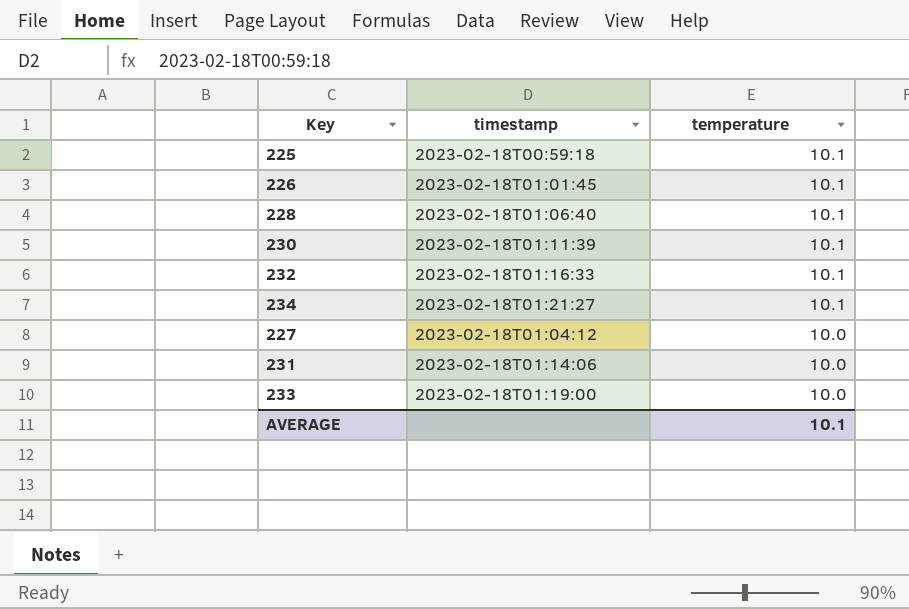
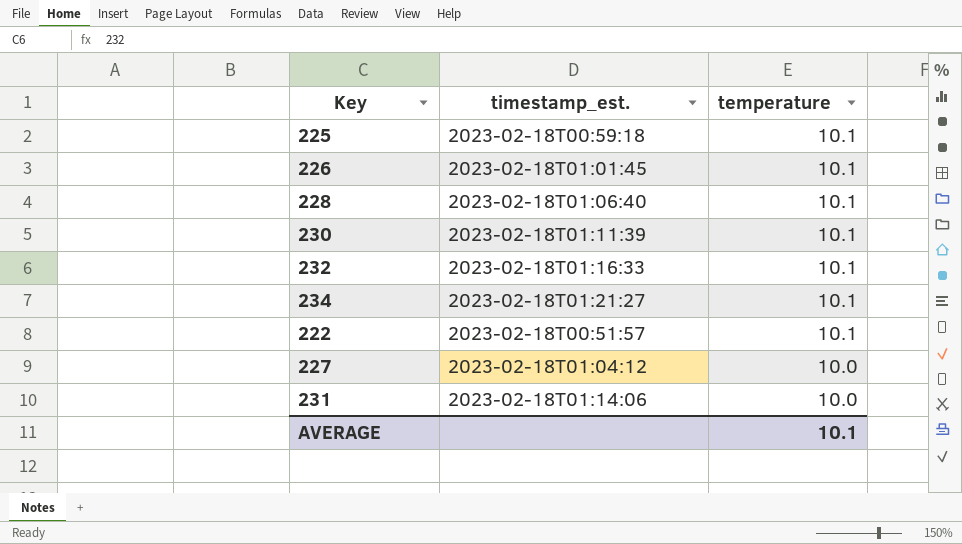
column name: timestamp -> timestamp_est.
row 233: 2023-02-18T01:19:00 | 10.0 -> none
row 222: none -> 2023-02-18T00:51:57 | 10.1

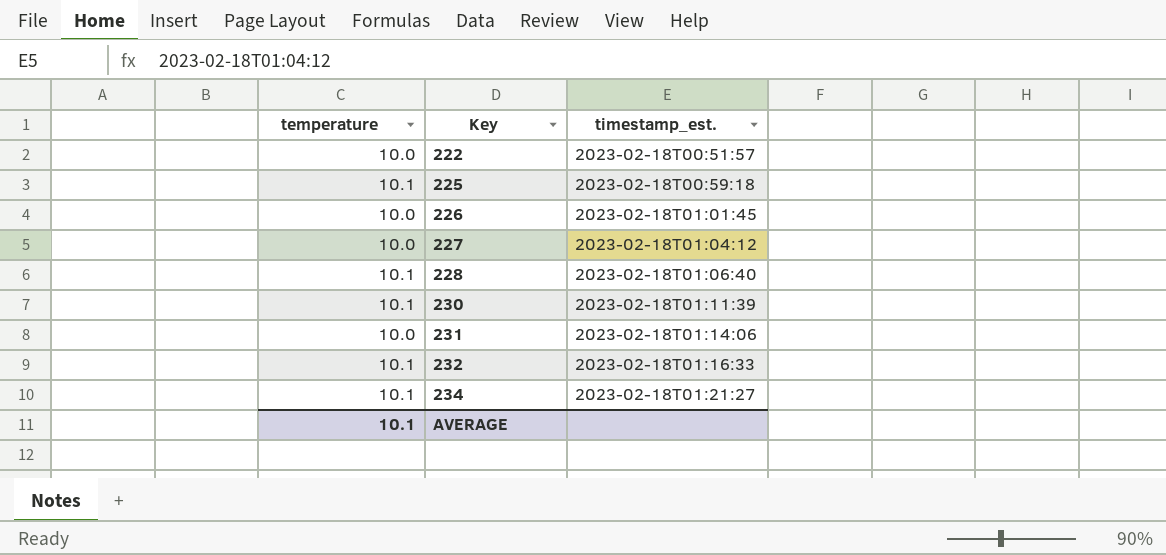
row order: temperature descending -> Key ascending
column temperature | position: 3 -> 1
222 | temperature: 10.1 -> 10.0
226 | temperature: 10.1 -> 10.0

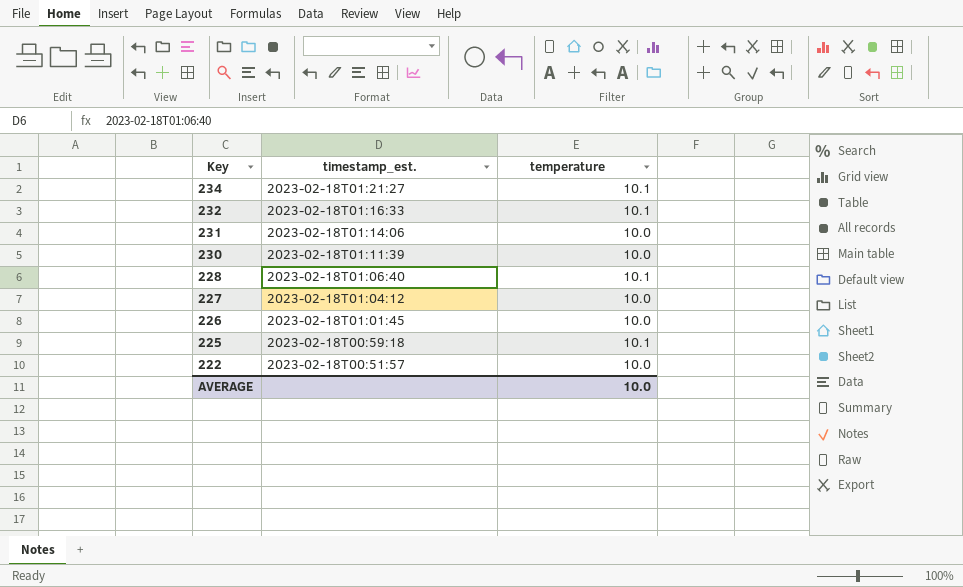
row order: Key ascending -> Key descending
column temperature | position: 1 -> 3
230 | temperature: 10.1 -> 10.0
AVERAGE | temperature: 10.1 -> 10.0

